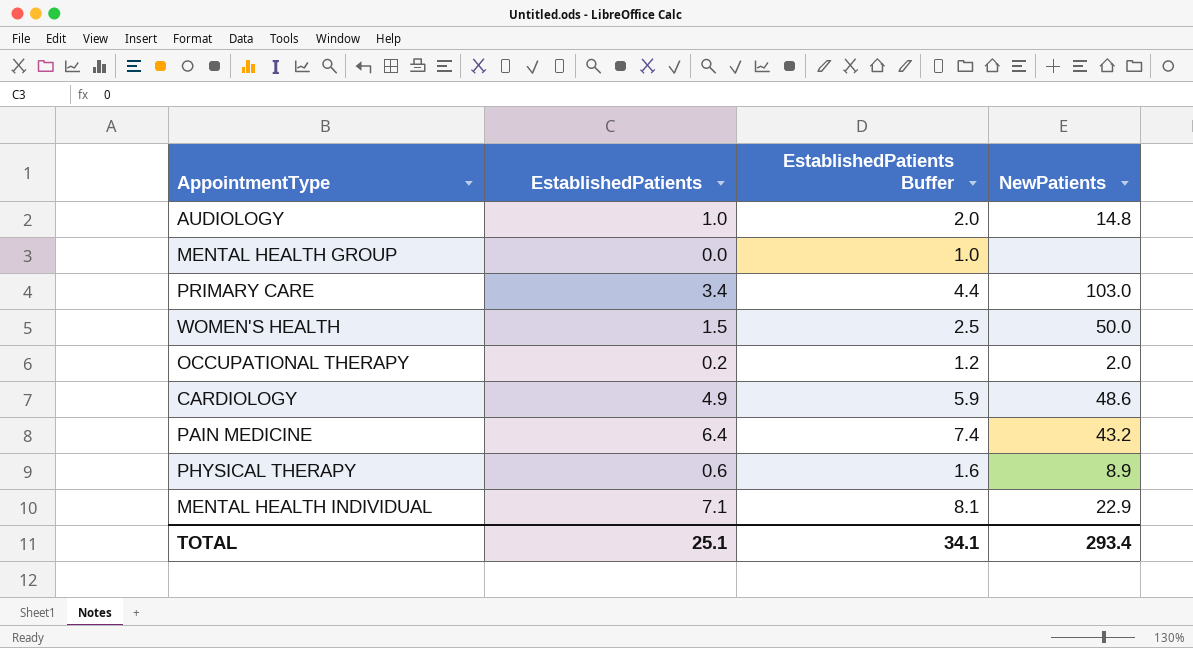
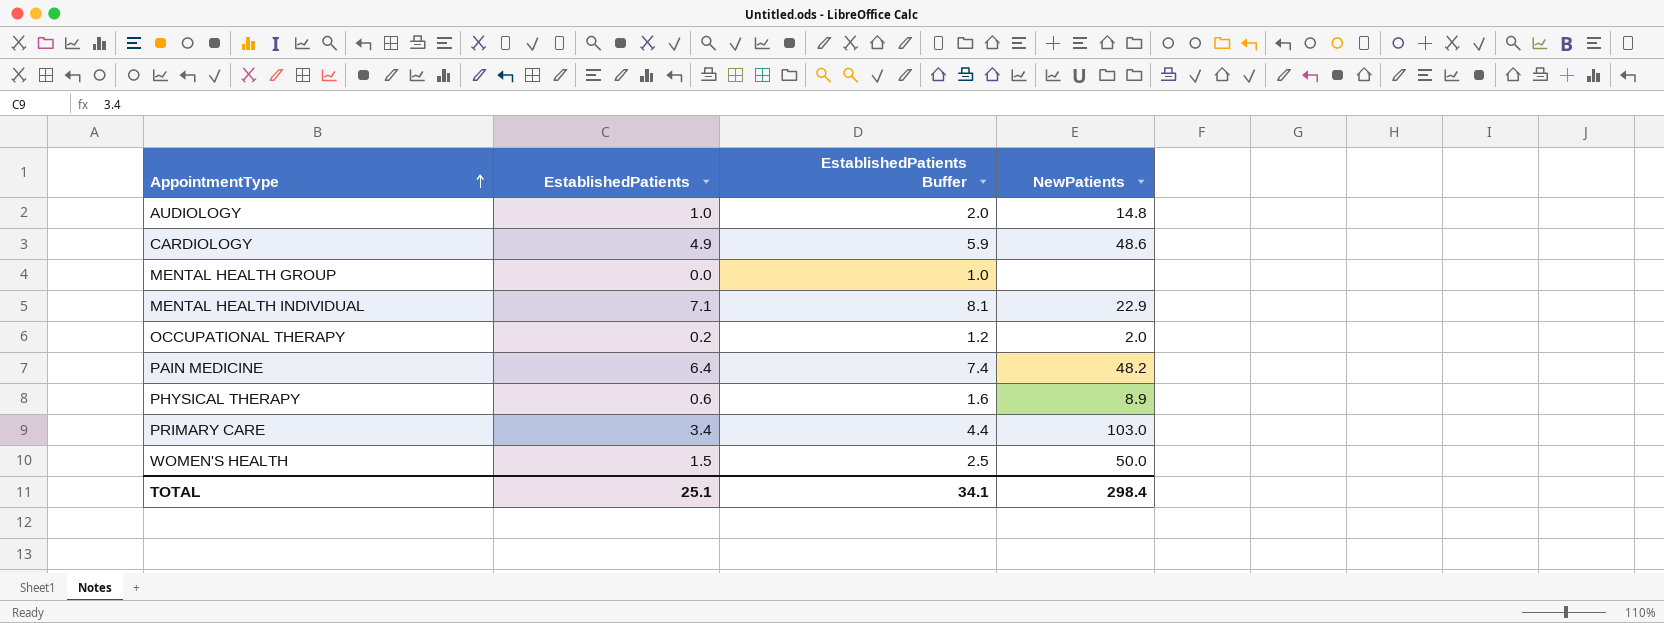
row order: none -> AppointmentType ascending
PAIN MEDICINE | NewPatients: 43.2 -> 48.2
TOTAL | NewPatients: 293.4 -> 298.4

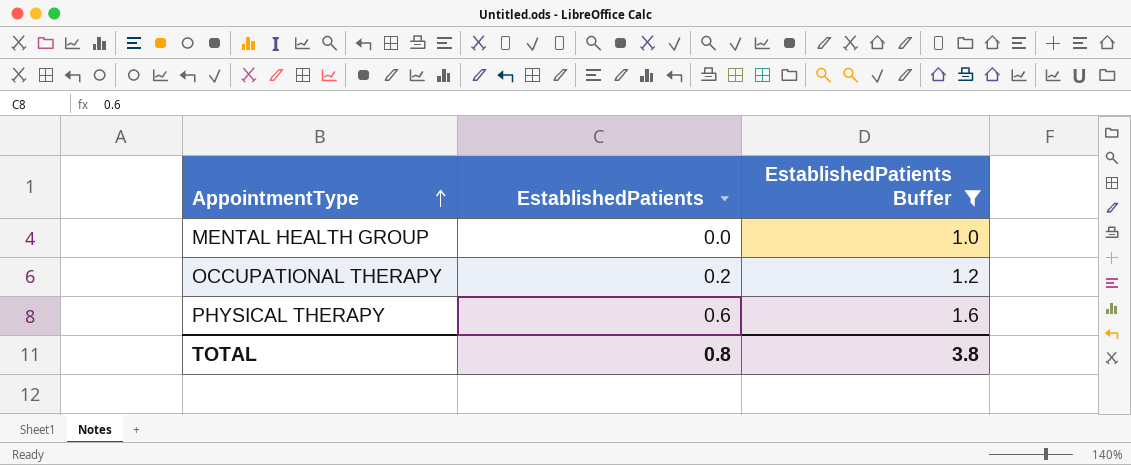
filter: none -> EstablishedPatients Buffer <= 1.6
column NewPatients | position: 4 -> none
TOTAL | EstablishedPatients: 25.1 -> 0.8
TOTAL | EstablishedPatients Buffer: 34.1 -> 3.8

